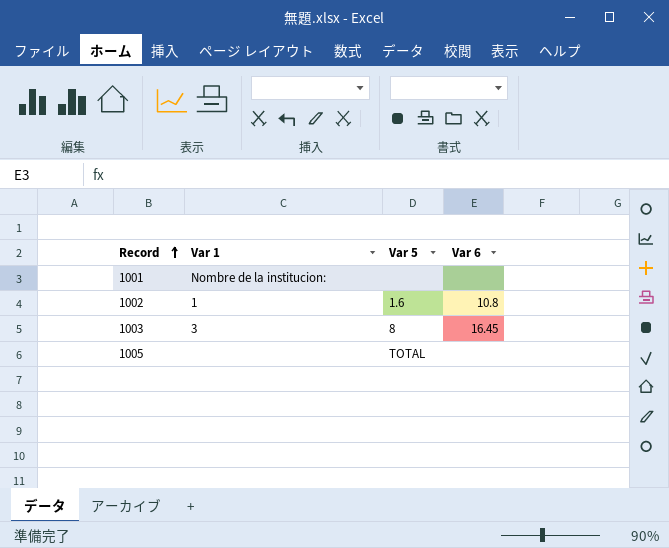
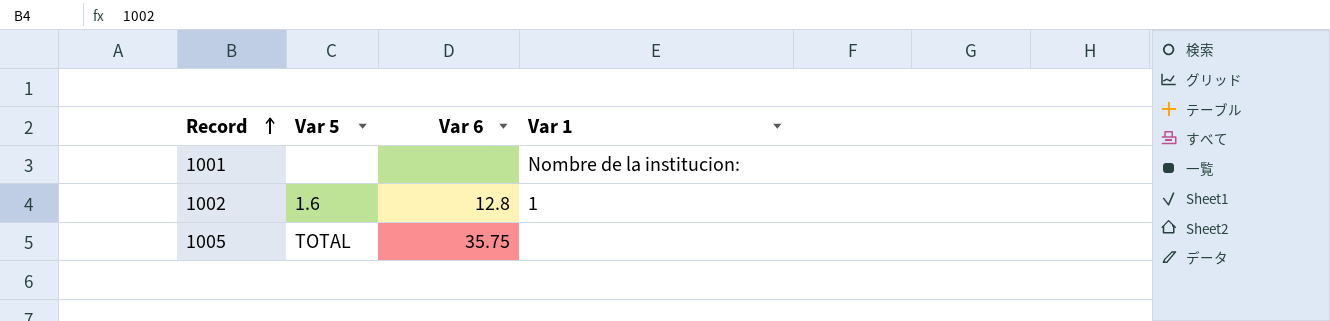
column Var 1 | position: 2 -> 4
row 1003: 3 | 8 | 16.45 -> none
1002 | Var 6: 10.8 -> 12.8
1005 | Var 6: none -> 35.75

